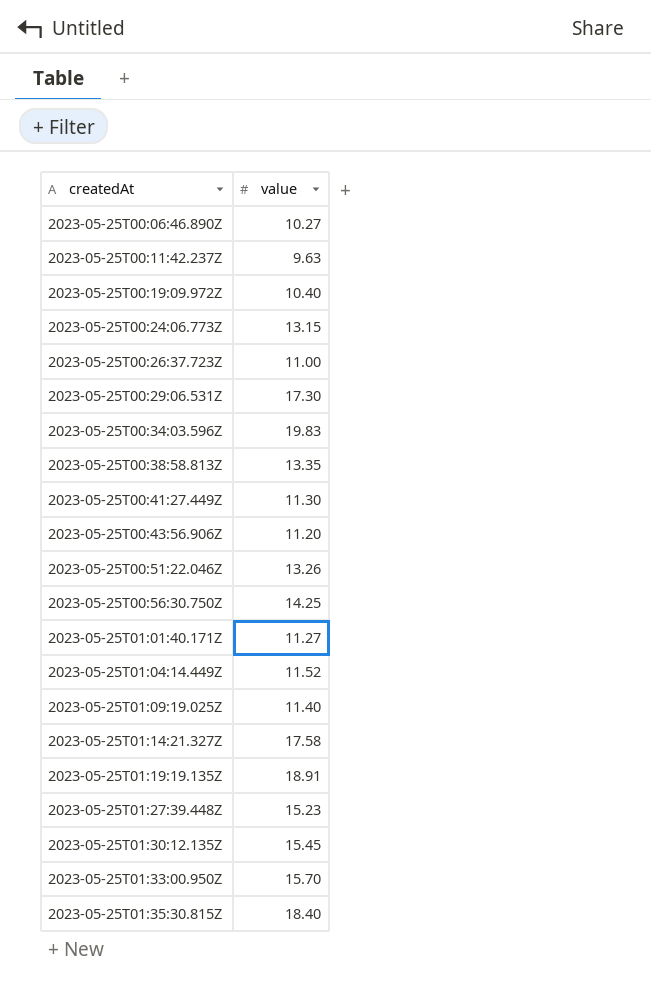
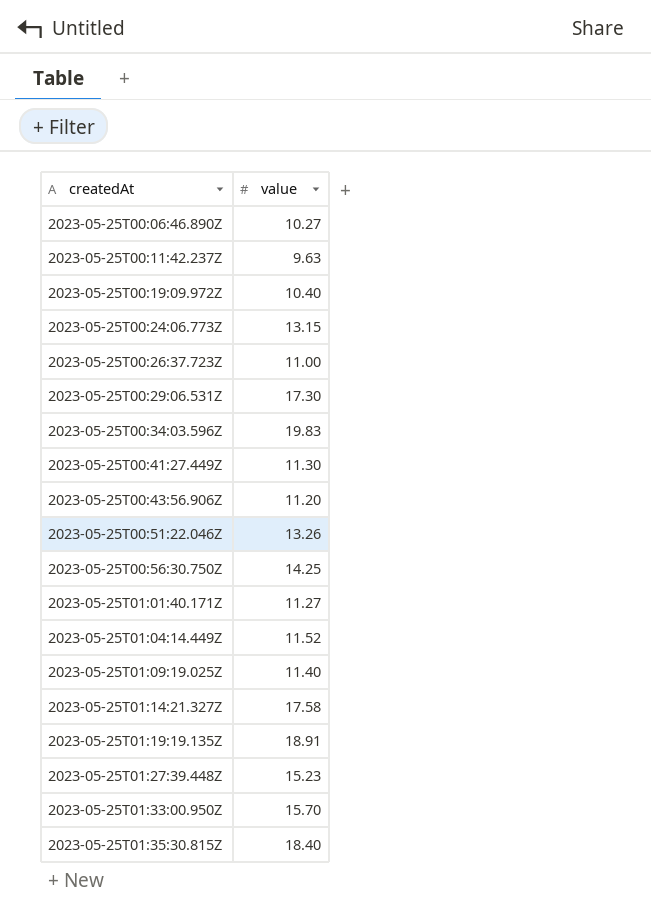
row 2023-05-25T00:38:58.813Z: 13.35 -> none
row 2023-05-25T01:30:12.135Z: 15.45 -> none

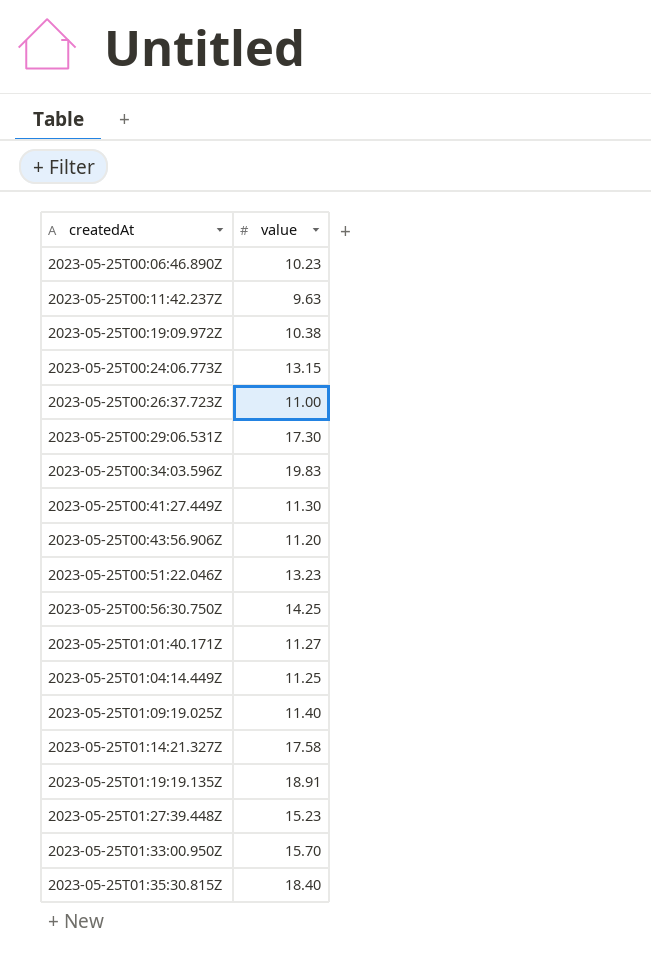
2023-05-25T00:06:46.890Z | value: 10.27 -> 10.23
2023-05-25T00:19:09.972Z | value: 10.40 -> 10.38
2023-05-25T00:51:22.046Z | value: 13.26 -> 13.23
2023-05-25T01:04:14.449Z | value: 11.52 -> 11.25

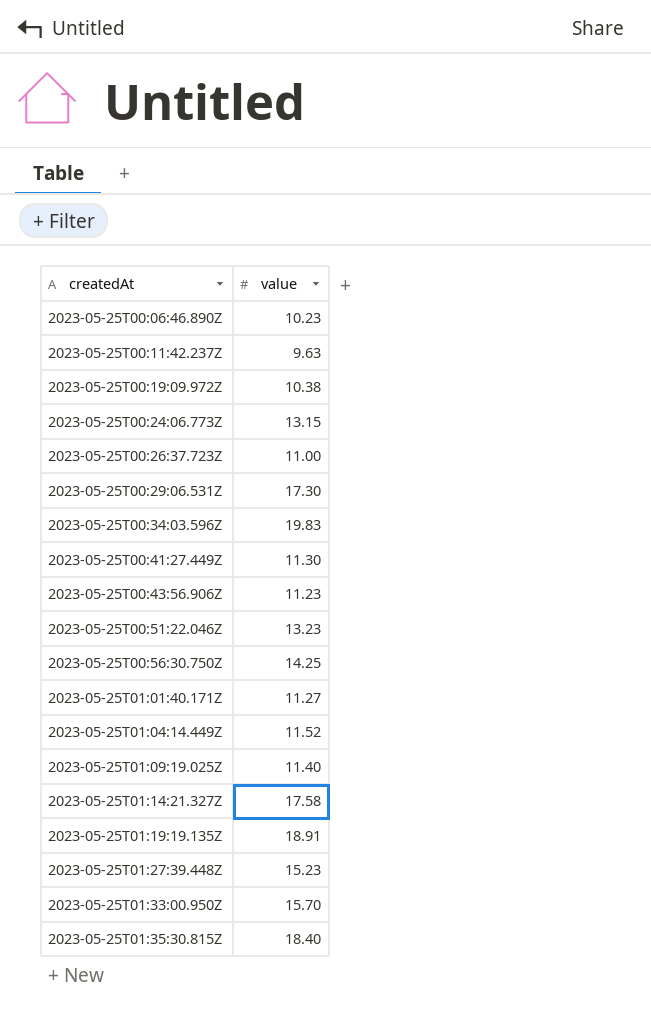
2023-05-25T00:43:56.906Z | value: 11.20 -> 11.23
2023-05-25T01:04:14.449Z | value: 11.25 -> 11.52

